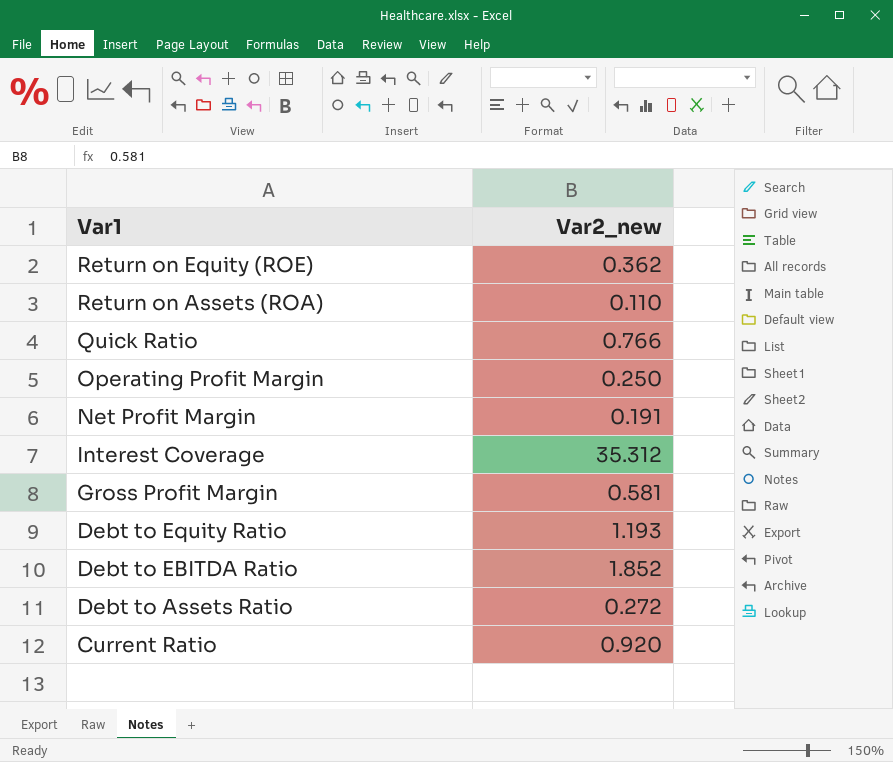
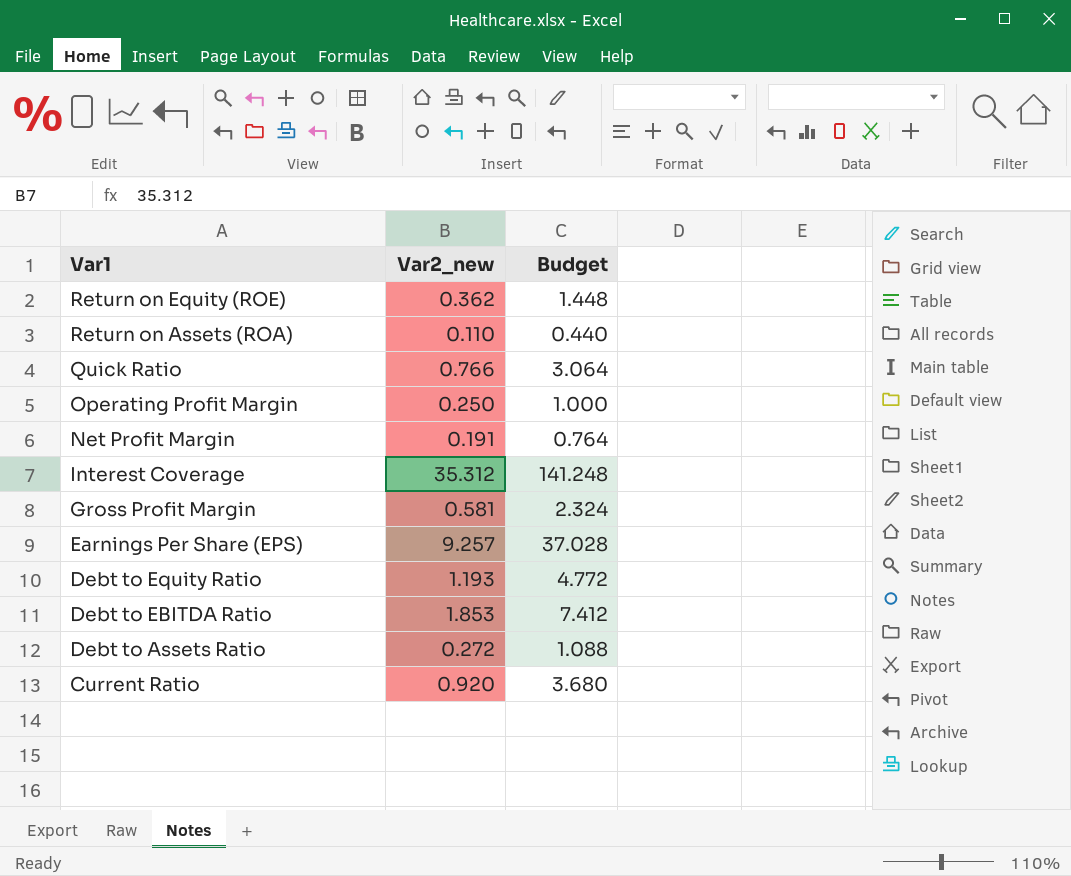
column Budget | formula: none -> [Var2_new] * 4
row Earnings Per Share (EPS): none -> 9.257 | 37.028
Debt to EBITDA Ratio | Var2_new: 1.852 -> 1.853

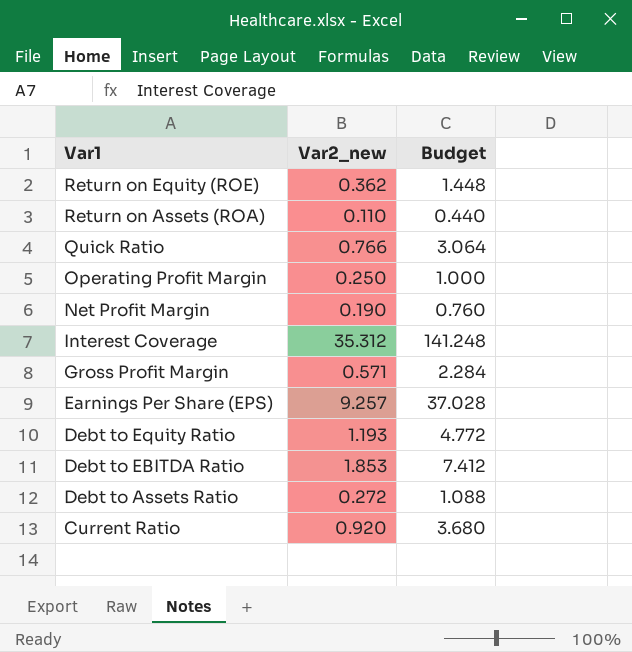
Net Profit Margin | Var2_new: 0.191 -> 0.190
Net Profit Margin | Budget: 0.764 -> 0.760
Gross Profit Margin | Var2_new: 0.581 -> 0.571
Gross Profit Margin | Budget: 2.324 -> 2.284

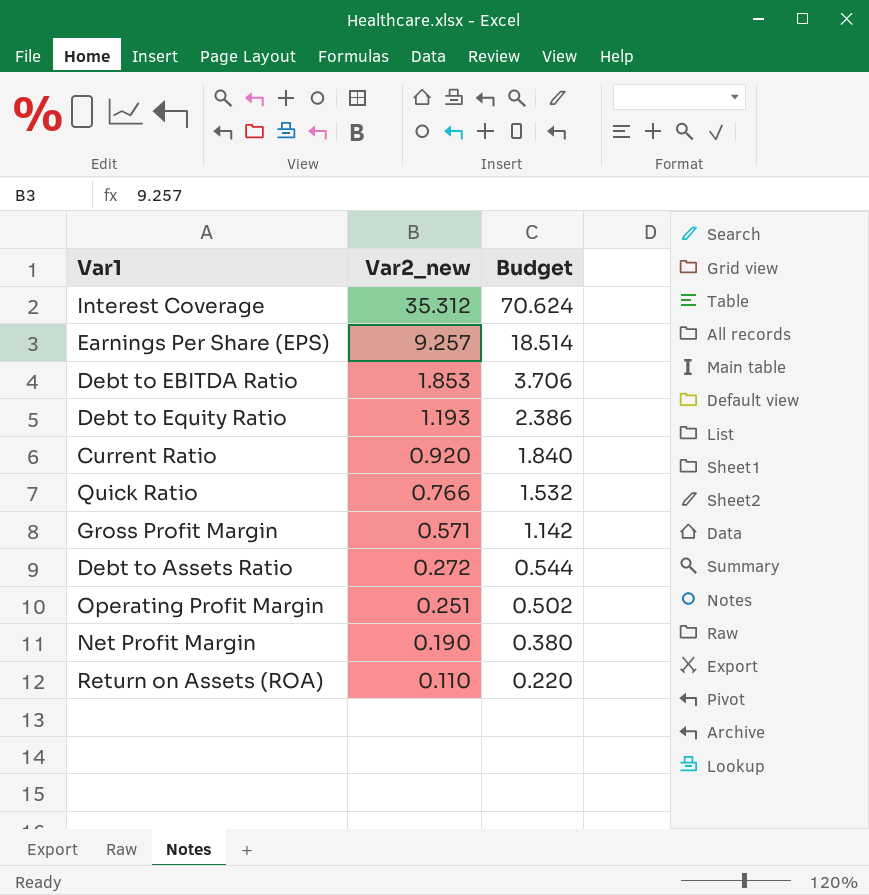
row order: Var1 descending -> Var2_new descending
column Budget | formula: [Var2_new] * 4 -> [Var2_new] * 2
row Return on Equity (ROE): 0.362 | 1.448 -> none
Operating Profit Margin | Var2_new: 0.250 -> 0.251

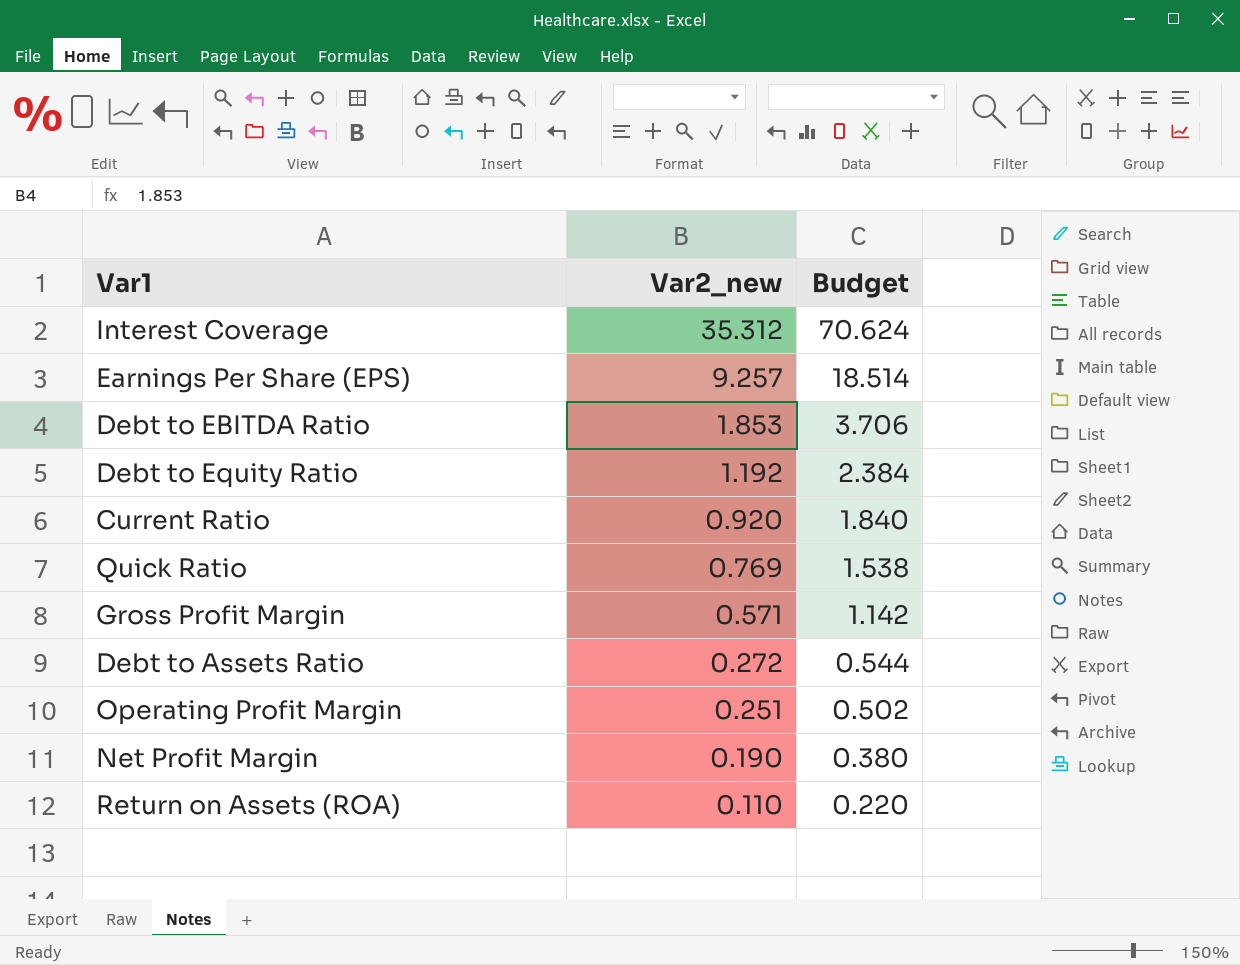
Debt to Equity Ratio | Var2_new: 1.193 -> 1.192
Debt to Equity Ratio | Budget: 2.386 -> 2.384
Quick Ratio | Var2_new: 0.766 -> 0.769
Quick Ratio | Budget: 1.532 -> 1.538

